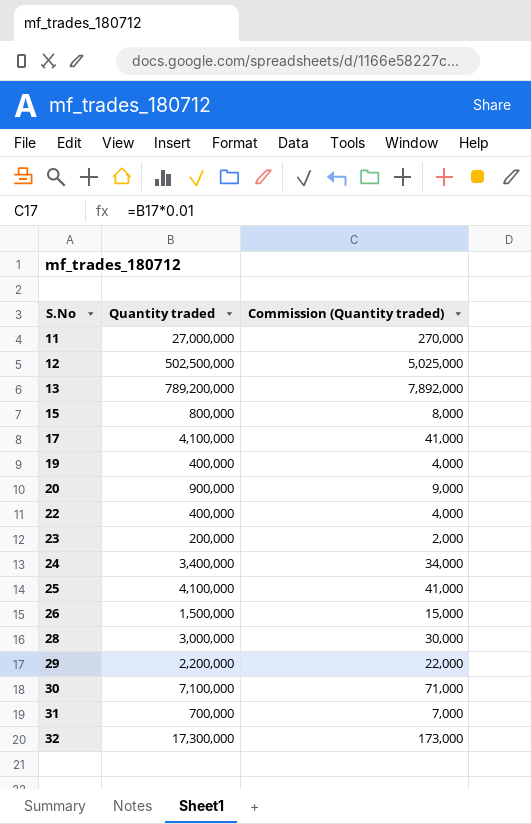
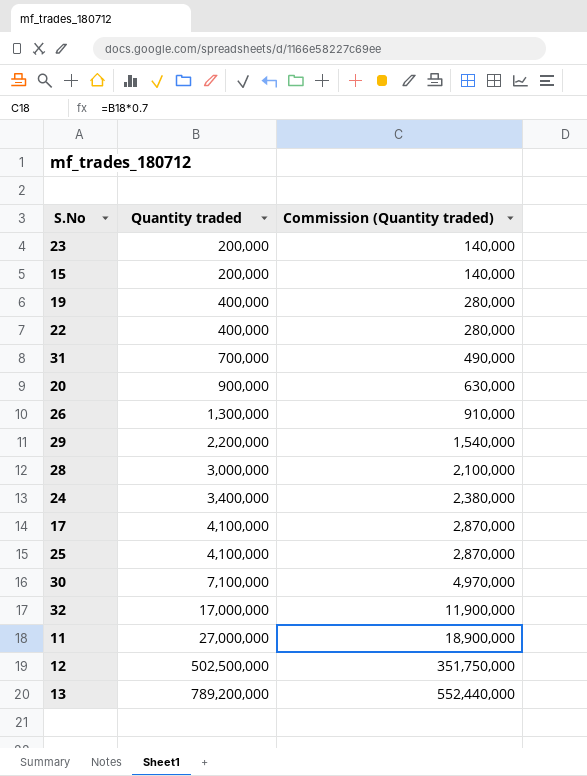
row order: S.No ascending -> Quantity traded ascending
column Commission (Quantity traded) | formula: [Quantity traded] * 0.01 -> [Quantity traded] * 0.7
15 | Quantity traded: 800,000 -> 200,000
26 | Quantity traded: 1,500,000 -> 1,300,000
32 | Quantity traded: 17,300,000 -> 17,000,000

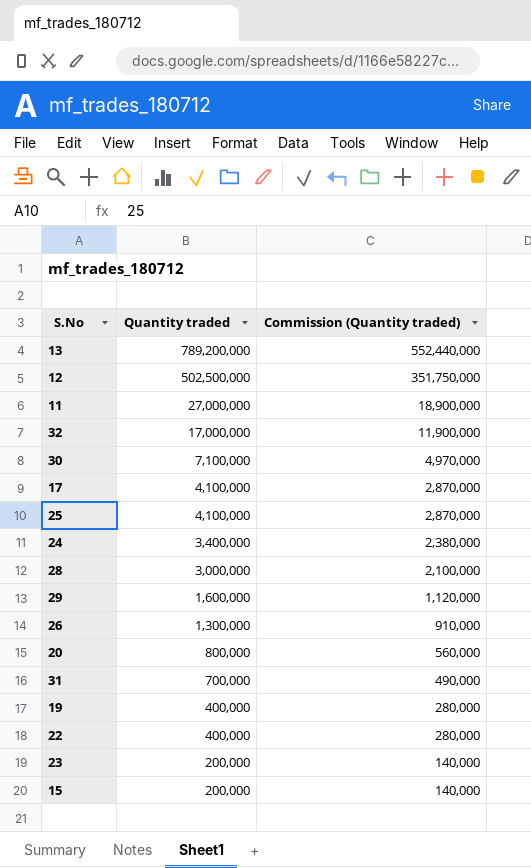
row order: Quantity traded ascending -> Quantity traded descending
29 | Quantity traded: 2,200,000 -> 1,600,000
29 | Commission (Quantity traded): 1,540,000 -> 1,120,000
20 | Quantity traded: 900,000 -> 800,000
20 | Commission (Quantity traded): 630,000 -> 560,000

